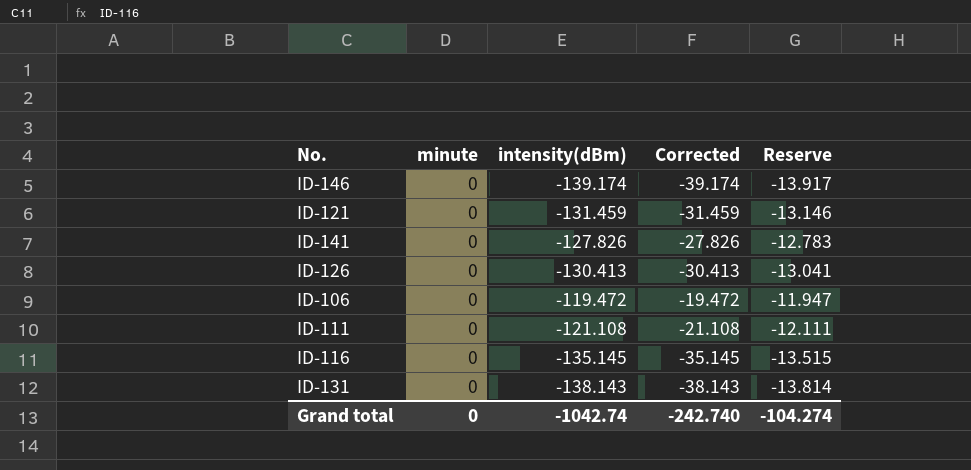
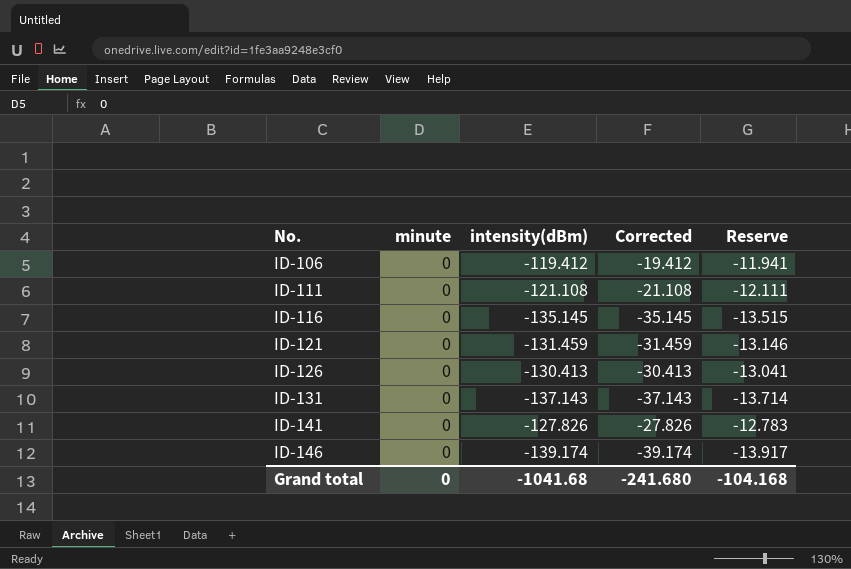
row order: none -> No. ascending
ID-106 | intensity(dBm): -119.472 -> -119.412
ID-106 | Corrected: -19.472 -> -19.412
ID-106 | Reserve: -11.947 -> -11.941
ID-131 | intensity(dBm): -138.143 -> -137.143
ID-131 | Corrected: -38.143 -> -37.143
ID-131 | Reserve: -13.814 -> -13.714
Grand total | intensity(dBm): -1042.74 -> -1041.68
Grand total | Corrected: -242.740 -> -241.680
Grand total | Reserve: -104.274 -> -104.168

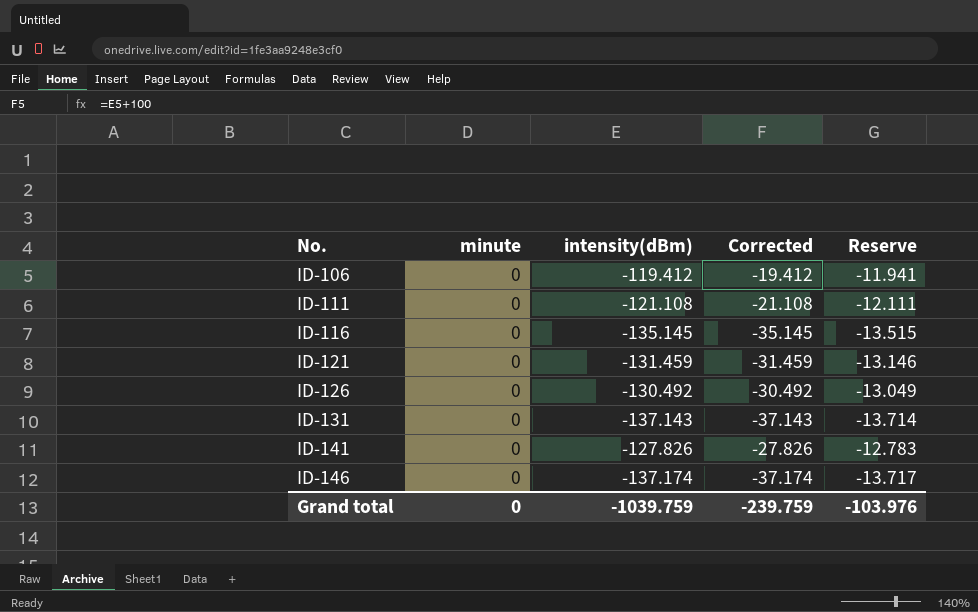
ID-126 | intensity(dBm): -130.413 -> -130.492
ID-126 | Corrected: -30.413 -> -30.492
ID-126 | Reserve: -13.041 -> -13.049
ID-146 | intensity(dBm): -139.174 -> -137.174
ID-146 | Corrected: -39.174 -> -37.174
ID-146 | Reserve: -13.917 -> -13.717
Grand total | intensity(dBm): -1041.68 -> -1039.759
Grand total | Corrected: -241.680 -> -239.759
Grand total | Reserve: -104.168 -> -103.976

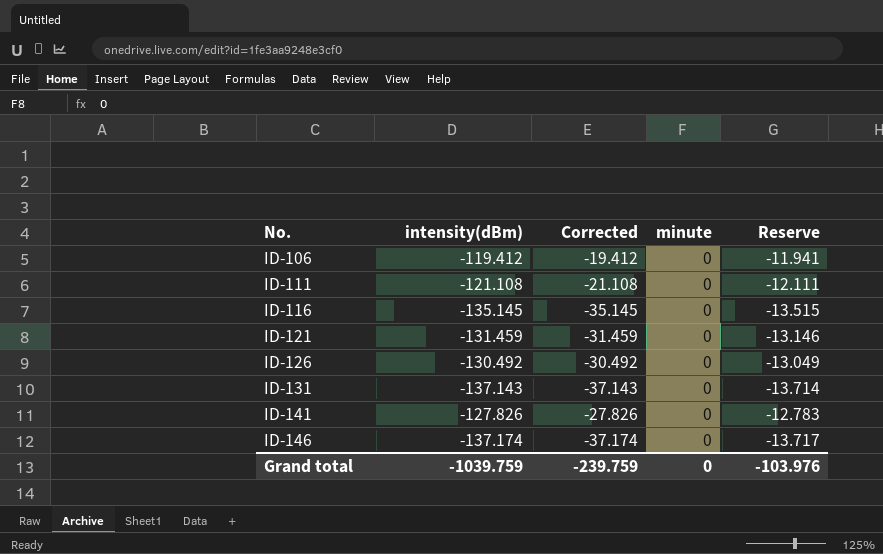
column minute | position: 2 -> 4

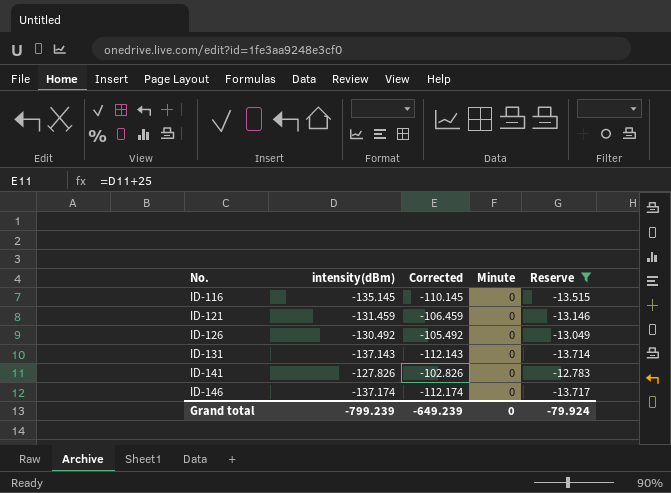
filter: none -> Reserve <= -12.783
column Corrected | formula: [intensity(dBm)] + 100 -> [intensity(dBm)] + 25
column name: minute -> Minute
Grand total | intensity(dBm): -1039.759 -> -799.239
Grand total | Corrected: -239.759 -> -649.239
Grand total | Reserve: -103.976 -> -79.924

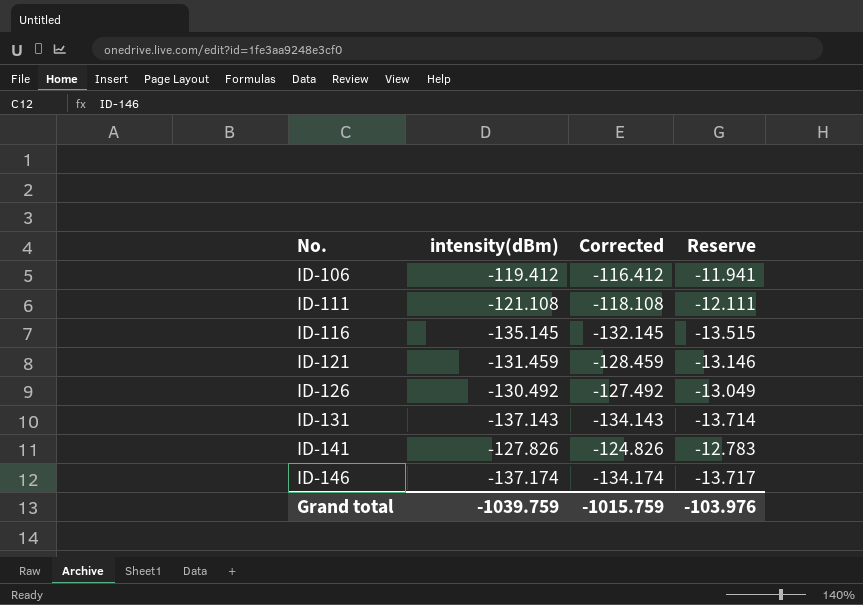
filter: Reserve <= -12.783 -> none
column Minute | position: 4 -> none
column Corrected | formula: [intensity(dBm)] + 25 -> [intensity(dBm)] + 3
Grand total | intensity(dBm): -799.239 -> -1039.759
Grand total | Corrected: -649.239 -> -1015.759
Grand total | Reserve: -79.924 -> -103.976

